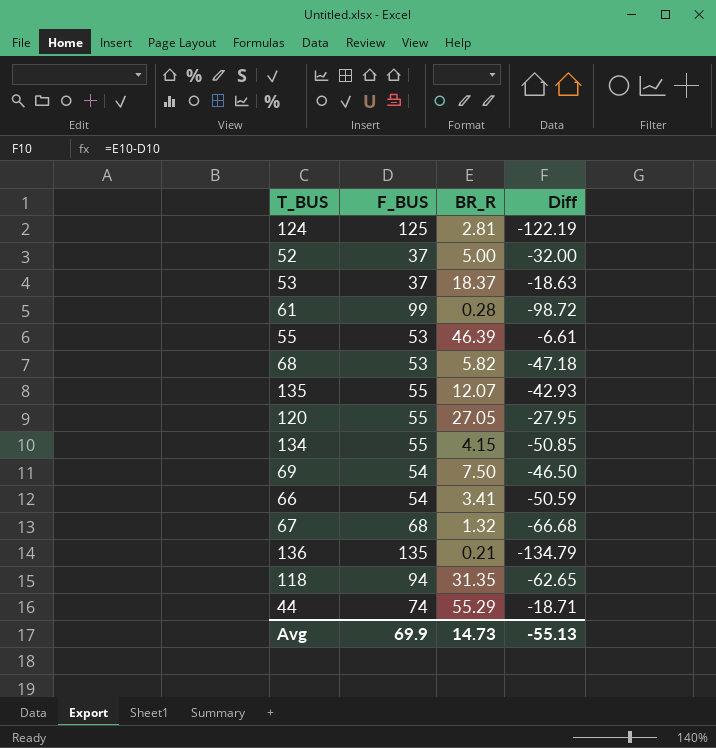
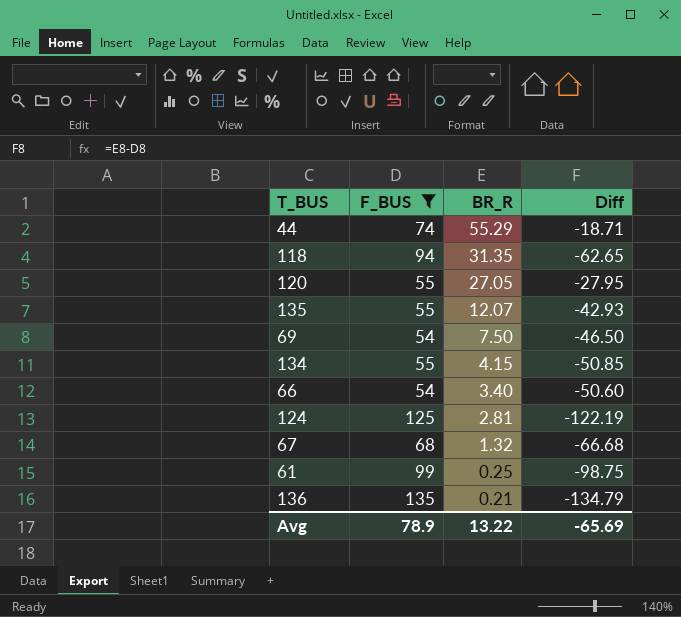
filter: none -> F_BUS >= 54
row order: none -> BR_R descending
66 | BR_R: 3.41 -> 3.40
66 | Diff: -50.59 -> -50.60
61 | BR_R: 0.28 -> 0.25
61 | Diff: -98.72 -> -98.75
Avg | F_BUS: 69.9 -> 78.9
Avg | BR_R: 14.73 -> 13.22
Avg | Diff: -55.13 -> -65.69

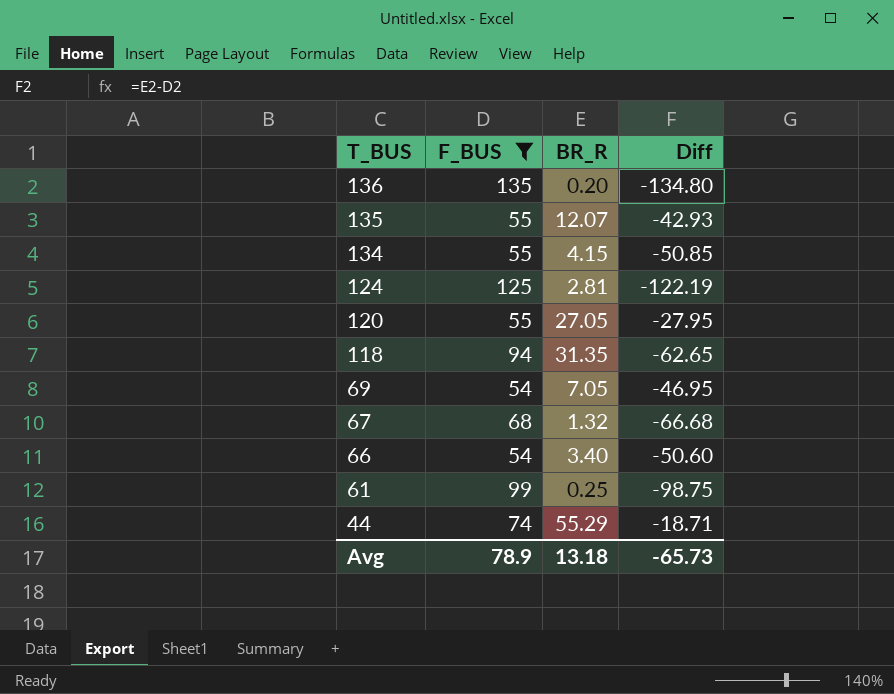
row order: BR_R descending -> T_BUS descending
136 | BR_R: 0.21 -> 0.20
136 | Diff: -134.79 -> -134.80
69 | BR_R: 7.50 -> 7.05
69 | Diff: -46.50 -> -46.95
Avg | BR_R: 13.22 -> 13.18
Avg | Diff: -65.69 -> -65.73

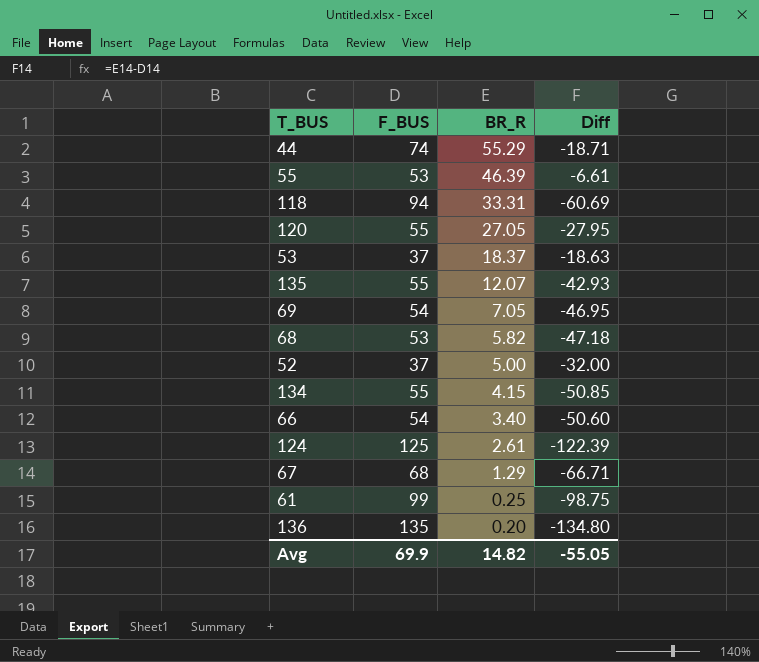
filter: F_BUS >= 54 -> none
row order: T_BUS descending -> BR_R descending
118 | BR_R: 31.35 -> 33.31
118 | Diff: -62.65 -> -60.69
124 | BR_R: 2.81 -> 2.61
124 | Diff: -122.19 -> -122.39
67 | BR_R: 1.32 -> 1.29
67 | Diff: -66.68 -> -66.71
Avg | F_BUS: 78.9 -> 69.9
Avg | BR_R: 13.18 -> 14.82
Avg | Diff: -65.73 -> -55.05

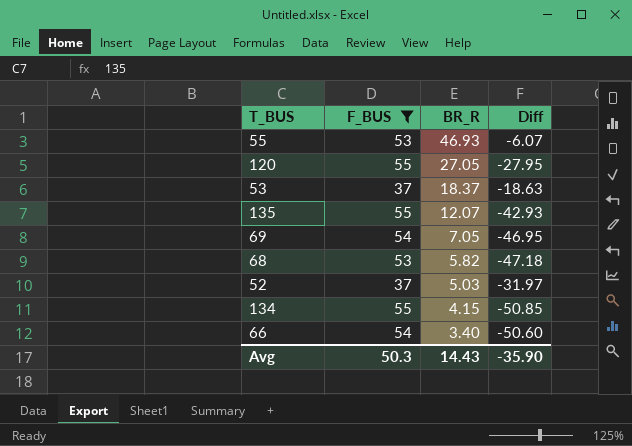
filter: none -> F_BUS <= 55
55 | BR_R: 46.39 -> 46.93
55 | Diff: -6.61 -> -6.07
52 | BR_R: 5.00 -> 5.03
52 | Diff: -32.00 -> -31.97
Avg | F_BUS: 69.9 -> 50.3
Avg | BR_R: 14.82 -> 14.43
Avg | Diff: -55.05 -> -35.90

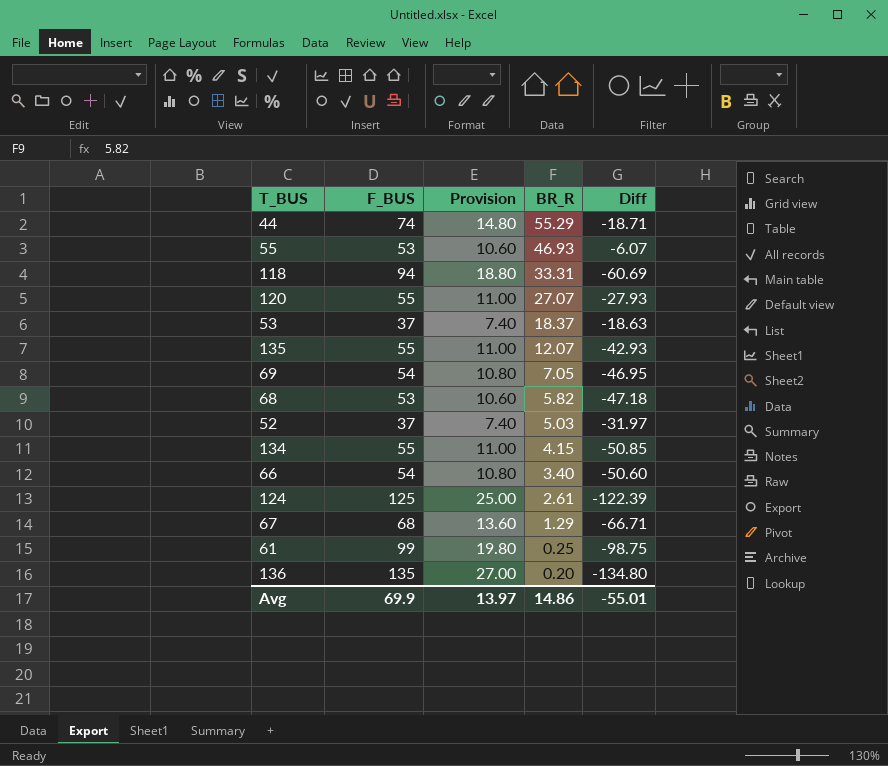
filter: F_BUS <= 55 -> none
column Provision | formula: none -> [F_BUS] * 0.2
120 | BR_R: 27.05 -> 27.07
120 | Diff: -27.95 -> -27.93
Avg | F_BUS: 50.3 -> 69.9
Avg | BR_R: 14.43 -> 14.86
Avg | Diff: -35.90 -> -55.01

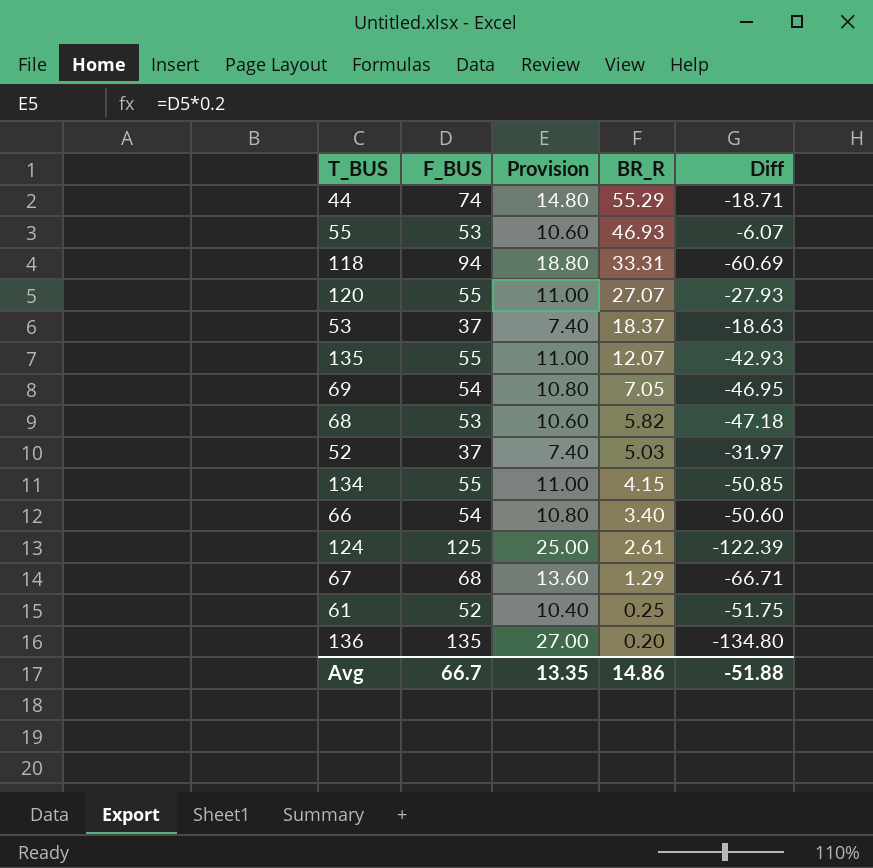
61 | F_BUS: 99 -> 52
61 | Provision: 19.80 -> 10.40
61 | Diff: -98.75 -> -51.75
Avg | F_BUS: 69.9 -> 66.7
Avg | Provision: 13.97 -> 13.35
Avg | Diff: -55.01 -> -51.88

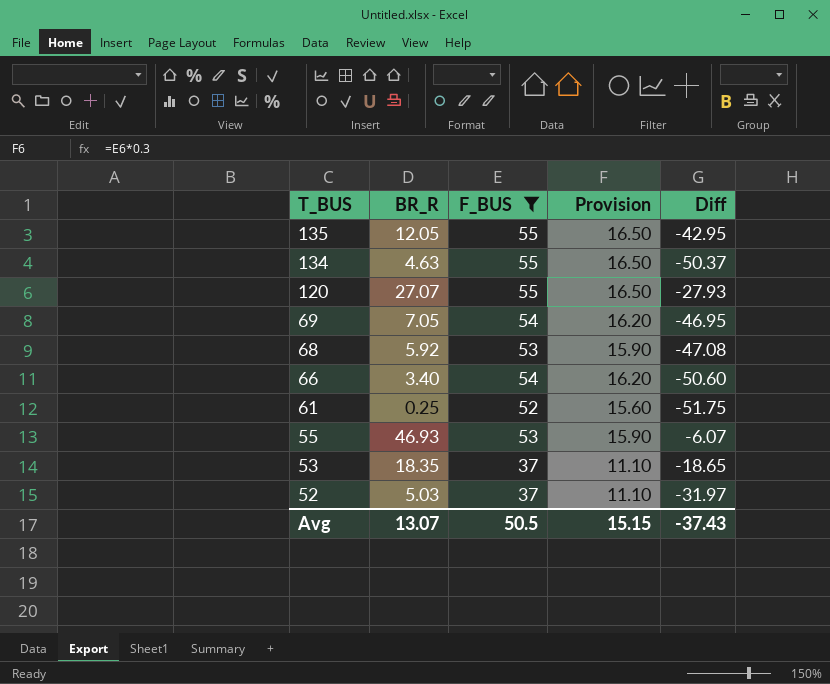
filter: none -> F_BUS <= 55
row order: BR_R descending -> T_BUS descending
column BR_R | position: 4 -> 2
column Provision | formula: [F_BUS] * 0.2 -> [F_BUS] * 0.3
135 | BR_R: 12.07 -> 12.05
135 | Diff: -42.93 -> -42.95
134 | BR_R: 4.15 -> 4.63
134 | Diff: -50.85 -> -50.37
68 | BR_R: 5.82 -> 5.92
68 | Diff: -47.18 -> -47.08
53 | BR_R: 18.37 -> 18.35
53 | Diff: -18.63 -> -18.65
Avg | BR_R: 14.86 -> 13.07
Avg | F_BUS: 66.7 -> 50.5
Avg | Provision: 13.35 -> 15.15
Avg | Diff: -51.88 -> -37.43

